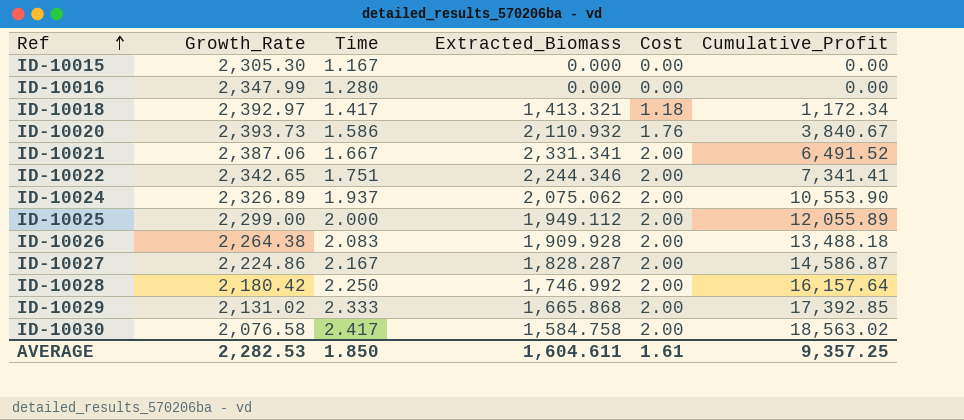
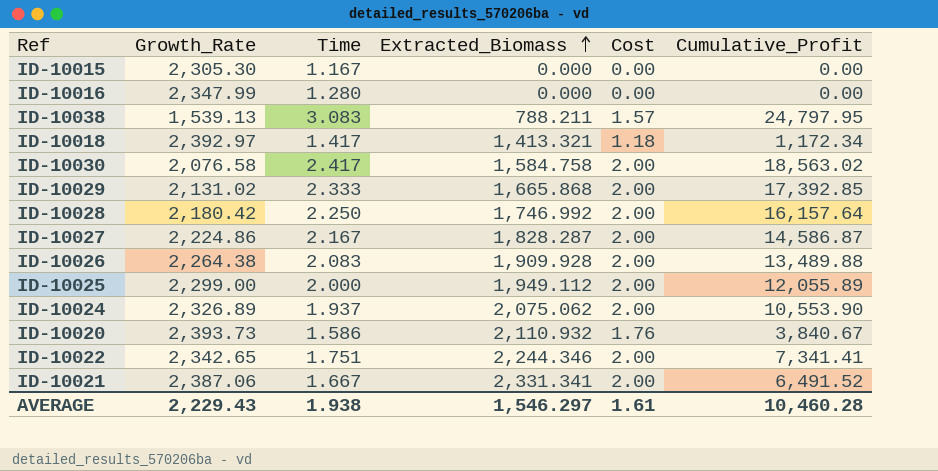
row order: Ref ascending -> Extracted_Biomass ascending
row ID-10038: none -> 1,539.13 | 3.083 | 788.211 | 1.57 | 24,797.95
ID-10026 | Cumulative_Profit: 13,488.18 -> 13,489.88
AVERAGE | Growth_Rate: 2,282.53 -> 2,229.43
AVERAGE | Time: 1.850 -> 1.938
AVERAGE | Extracted_Biomass: 1,604.611 -> 1,546.297
AVERAGE | Cumulative_Profit: 9,357.25 -> 10,460.28

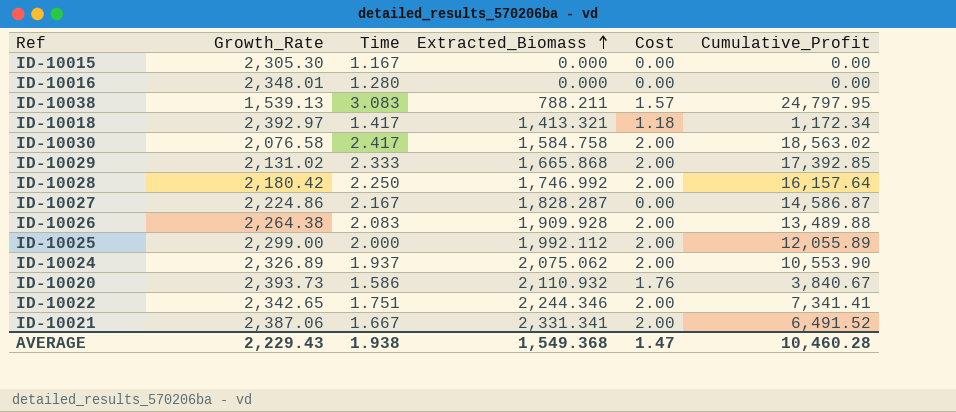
ID-10016 | Growth_Rate: 2,347.99 -> 2,348.01
ID-10027 | Cost: 2.00 -> 0.00
ID-10025 | Extracted_Biomass: 1,949.112 -> 1,992.112
AVERAGE | Extracted_Biomass: 1,546.297 -> 1,549.368
AVERAGE | Cost: 1.61 -> 1.47

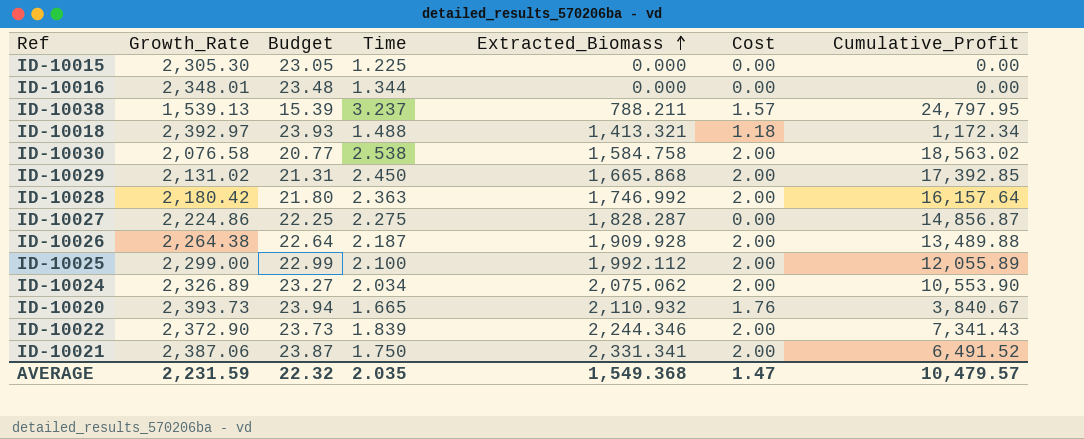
column Budget | formula: none -> [Growth_Rate] * 0.01
ID-10015 | Time: 1.167 -> 1.225
ID-10016 | Time: 1.280 -> 1.344
ID-10038 | Time: 3.083 -> 3.237
ID-10018 | Time: 1.417 -> 1.488
ID-10030 | Time: 2.417 -> 2.538
ID-10029 | Time: 2.333 -> 2.450
ID-10028 | Time: 2.250 -> 2.363
ID-10027 | Time: 2.167 -> 2.275
ID-10027 | Cumulative_Profit: 14,586.87 -> 14,856.87
ID-10026 | Time: 2.083 -> 2.187
ID-10025 | Time: 2.000 -> 2.100
ID-10024 | Time: 1.937 -> 2.034
ID-10020 | Time: 1.586 -> 1.665
ID-10022 | Growth_Rate: 2,342.65 -> 2,372.90
ID-10022 | Time: 1.751 -> 1.839
ID-10022 | Cumulative_Profit: 7,341.41 -> 7,341.43
ID-10021 | Time: 1.667 -> 1.750
AVERAGE | Growth_Rate: 2,229.43 -> 2,231.59
AVERAGE | Time: 1.938 -> 2.035
AVERAGE | Cumulative_Profit: 10,460.28 -> 10,479.57

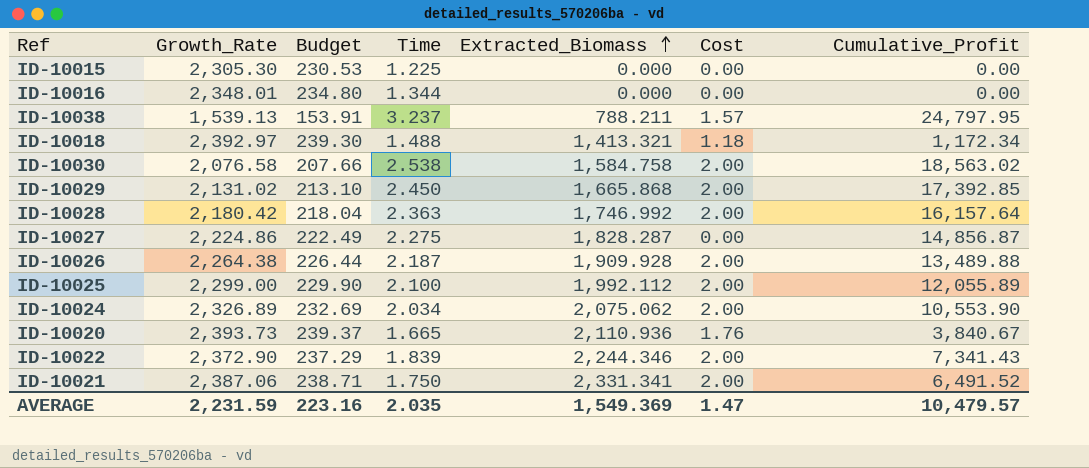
column Budget | formula: [Growth_Rate] * 0.01 -> [Growth_Rate] * 0.1
ID-10020 | Extracted_Biomass: 2,110.932 -> 2,110.936
AVERAGE | Budget: 22.32 -> 223.16
AVERAGE | Extracted_Biomass: 1,549.368 -> 1,549.369

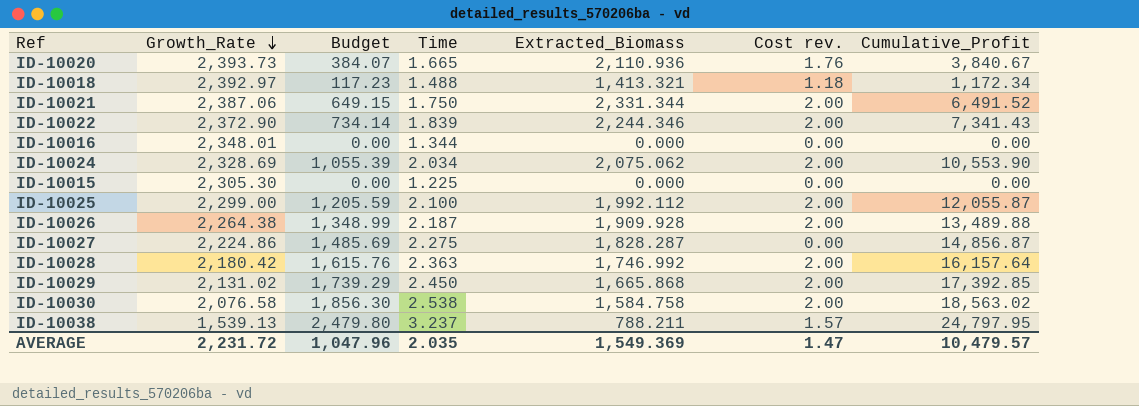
row order: Extracted_Biomass ascending -> Growth_Rate descending
column Budget | formula: [Growth_Rate] * 0.1 -> [Cumulative_Profit] * 0.1
column name: Cost -> Cost rev.
ID-10021 | Extracted_Biomass: 2,331.341 -> 2,331.344
ID-10024 | Growth_Rate: 2,326.89 -> 2,328.69
ID-10025 | Cumulative_Profit: 12,055.89 -> 12,055.87
AVERAGE | Growth_Rate: 2,231.59 -> 2,231.72
AVERAGE | Budget: 223.16 -> 1,047.96

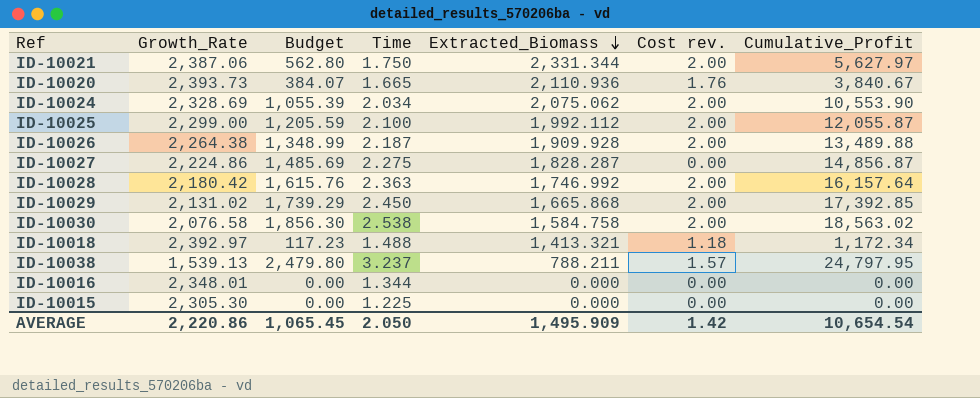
row order: Growth_Rate descending -> Extracted_Biomass descending
row ID-10022: 2,372.90 | 734.14 | 1.839 | 2,244.346 | 2.00 | 7,341.43 -> none
ID-10021 | Budget: 649.15 -> 562.80
ID-10021 | Cumulative_Profit: 6,491.52 -> 5,627.97
AVERAGE | Growth_Rate: 2,231.72 -> 2,220.86
AVERAGE | Budget: 1,047.96 -> 1,065.45
AVERAGE | Time: 2.035 -> 2.050
AVERAGE | Extracted_Biomass: 1,549.369 -> 1,495.909
AVERAGE | Cost rev.: 1.47 -> 1.42
AVERAGE | Cumulative_Profit: 10,479.57 -> 10,654.54

